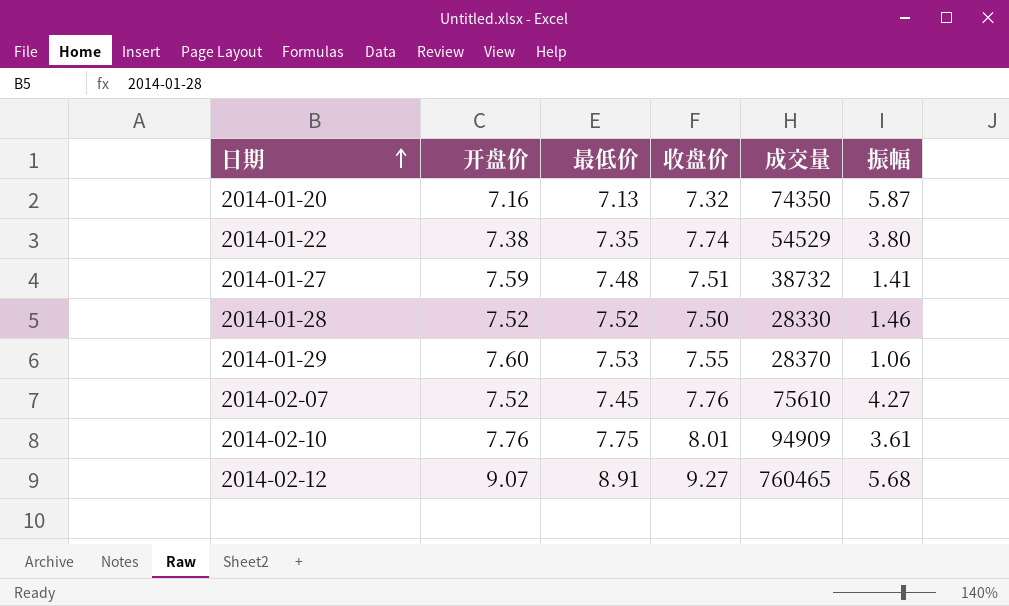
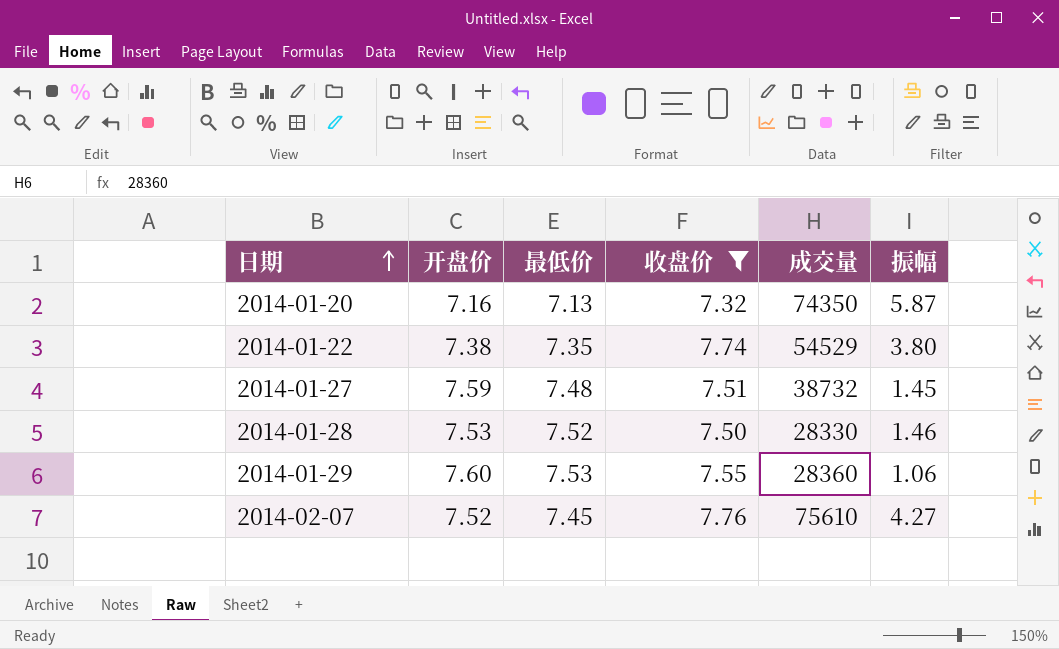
filter: none -> 收盘价 <= 7.76
2014-01-27 | 振幅: 1.41 -> 1.45
2014-01-28 | 开盘价: 7.52 -> 7.53
2014-01-29 | 成交量: 28370 -> 28360

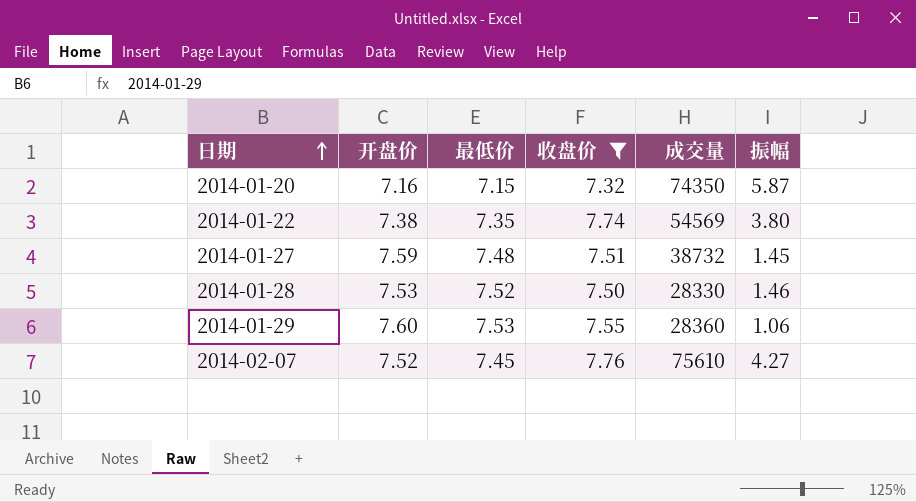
2014-01-20 | 最低价: 7.13 -> 7.15
2014-01-22 | 成交量: 54529 -> 54569

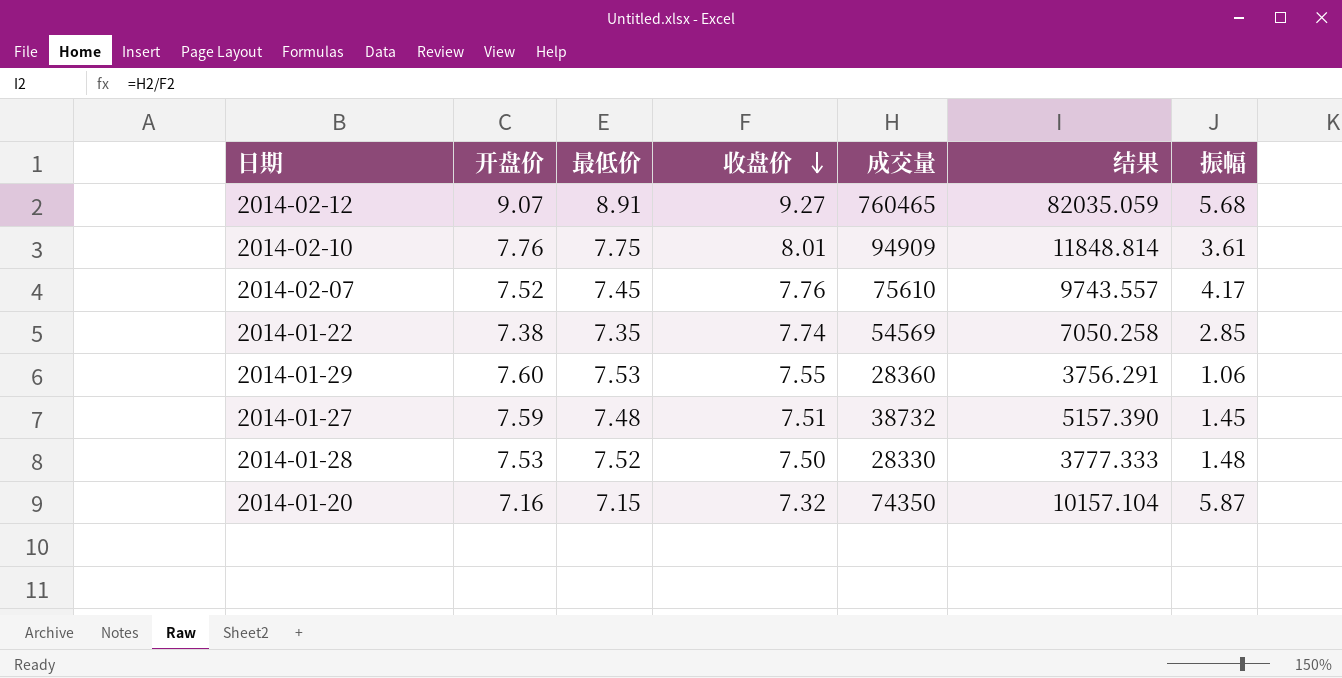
filter: 收盘价 <= 7.76 -> none
row order: 日期 ascending -> 收盘价 descending
column 结果 | formula: none -> [成交量] / [收盘价]
2014-02-07 | 振幅: 4.27 -> 4.17
2014-01-22 | 振幅: 3.80 -> 2.85
2014-01-28 | 振幅: 1.46 -> 1.48

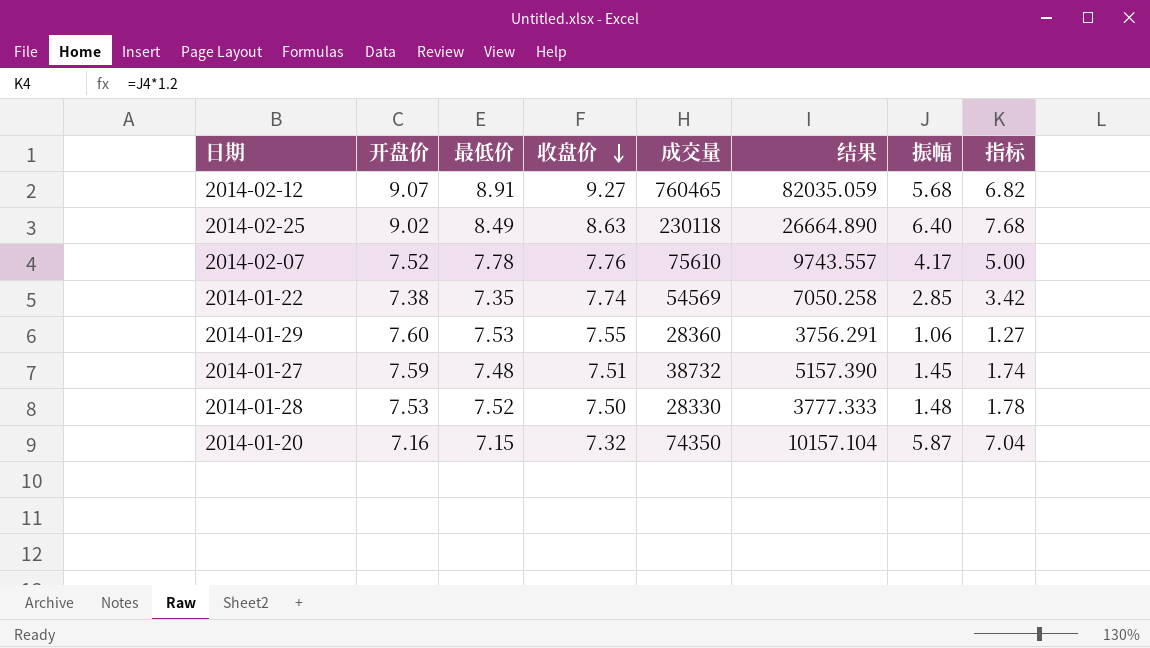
column 指标 | formula: none -> [振幅] * 1.2
row 2014-02-10: 7.76 | 7.75 | 8.01 | 94909 | 11848.814 | 3.61 -> none
row 2014-02-25: none -> 9.02 | 8.49 | 8.63 | 230118 | 26664.890 | 6.40 | 7.68
2014-02-07 | 最低价: 7.45 -> 7.78

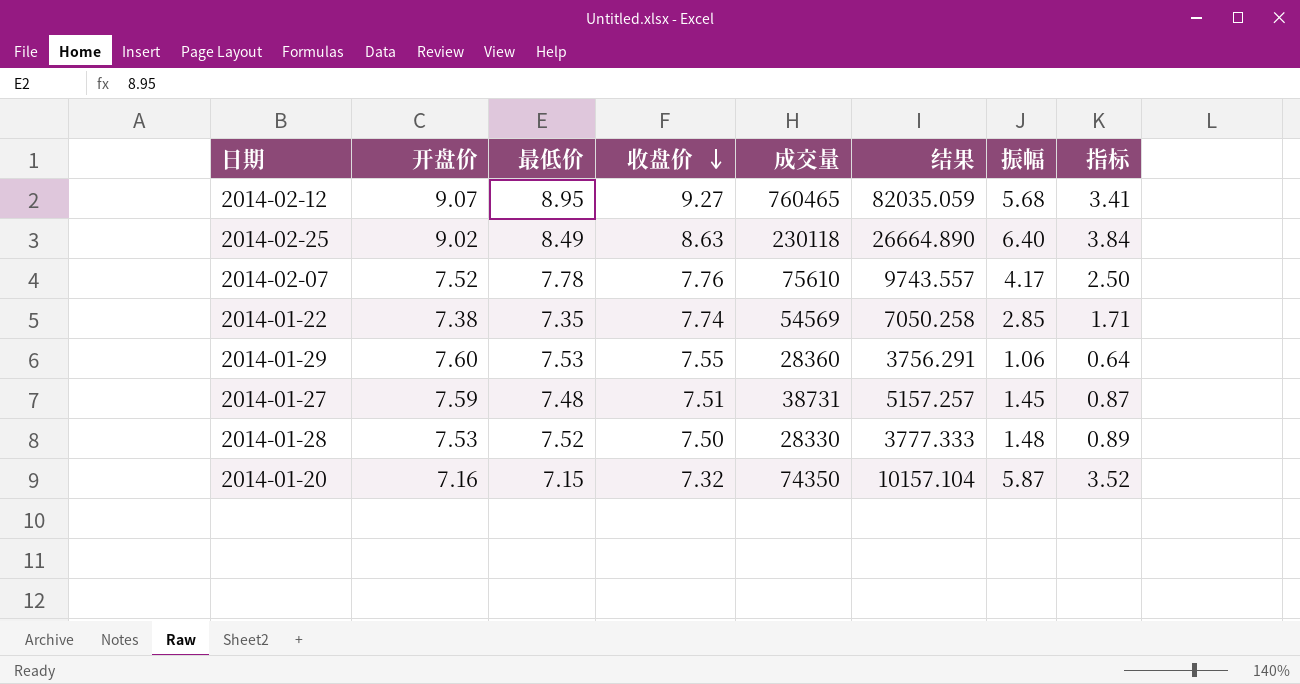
column 指标 | formula: [振幅] * 1.2 -> [振幅] * 0.6
2014-02-12 | 最低价: 8.91 -> 8.95
2014-01-27 | 成交量: 38732 -> 38731
2014-01-27 | 结果: 5157.390 -> 5157.257

